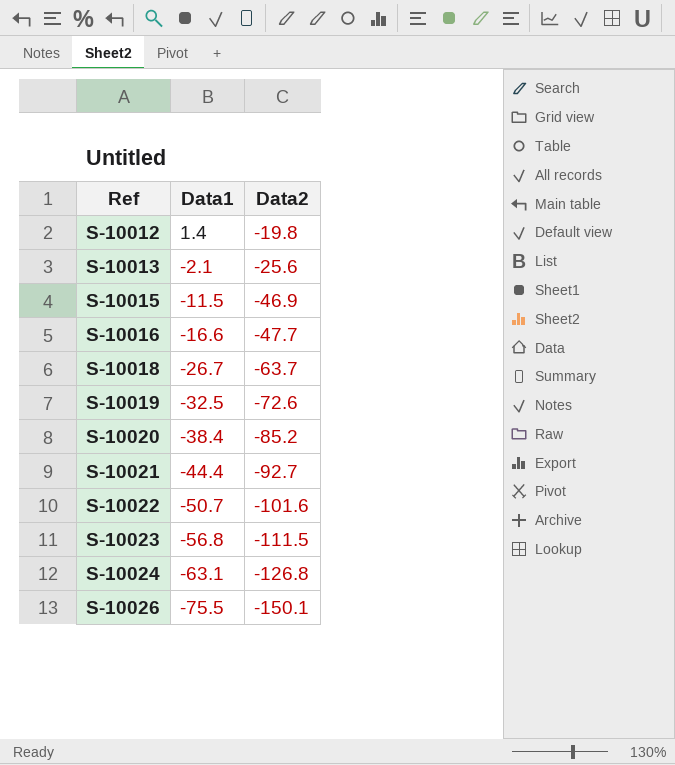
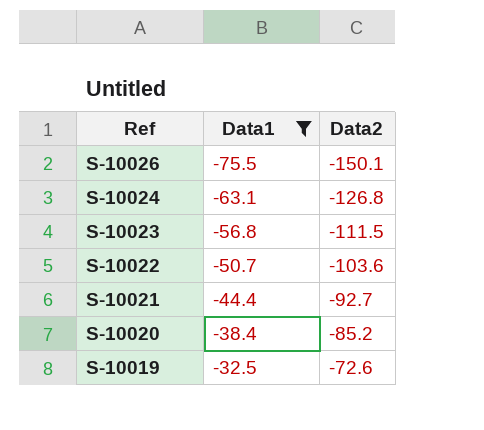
filter: none -> Data1 <= -32.5
row order: Ref ascending -> Ref descending
S-10022 | Data2: -101.6 -> -103.6

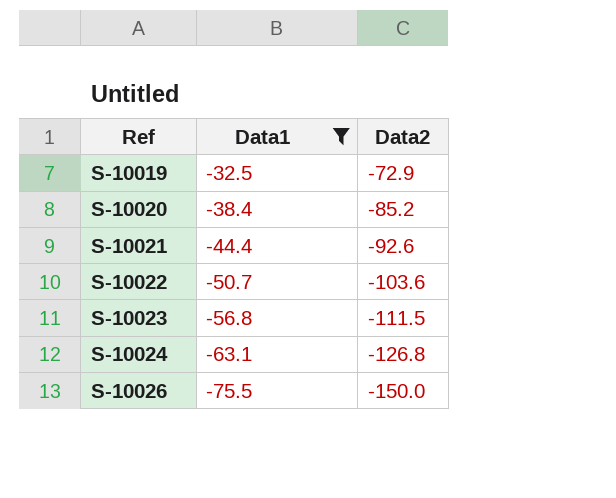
row order: Ref descending -> Ref ascending
S-10019 | Data2: -72.6 -> -72.9
S-10021 | Data2: -92.7 -> -92.6
S-10026 | Data2: -150.1 -> -150.0

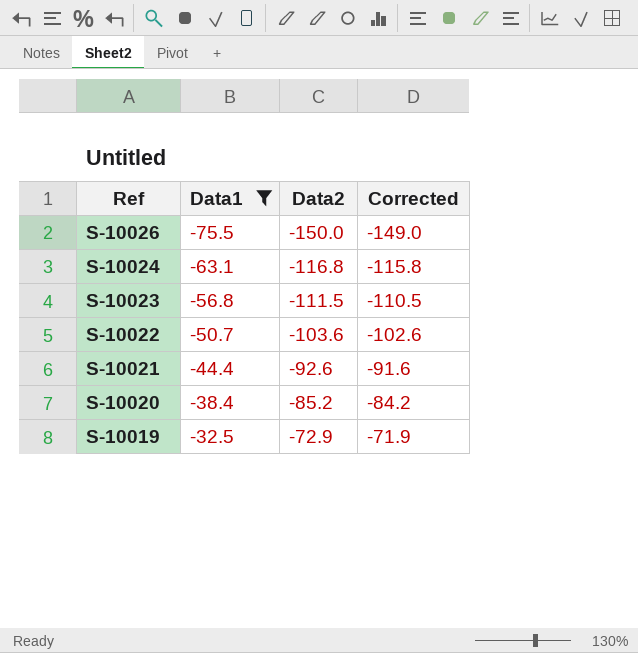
row order: Ref ascending -> Ref descending
column Corrected | formula: none -> [Data2] + 1
S-10024 | Data2: -126.8 -> -116.8

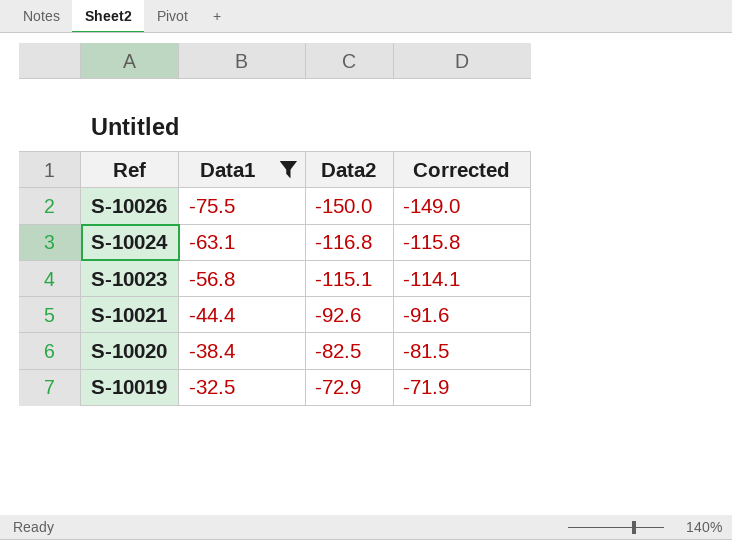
row S-10022: -50.7 | -103.6 | -102.6 -> none
S-10023 | Data2: -111.5 -> -115.1
S-10023 | Corrected: -110.5 -> -114.1
S-10020 | Data2: -85.2 -> -82.5
S-10020 | Corrected: -84.2 -> -81.5

